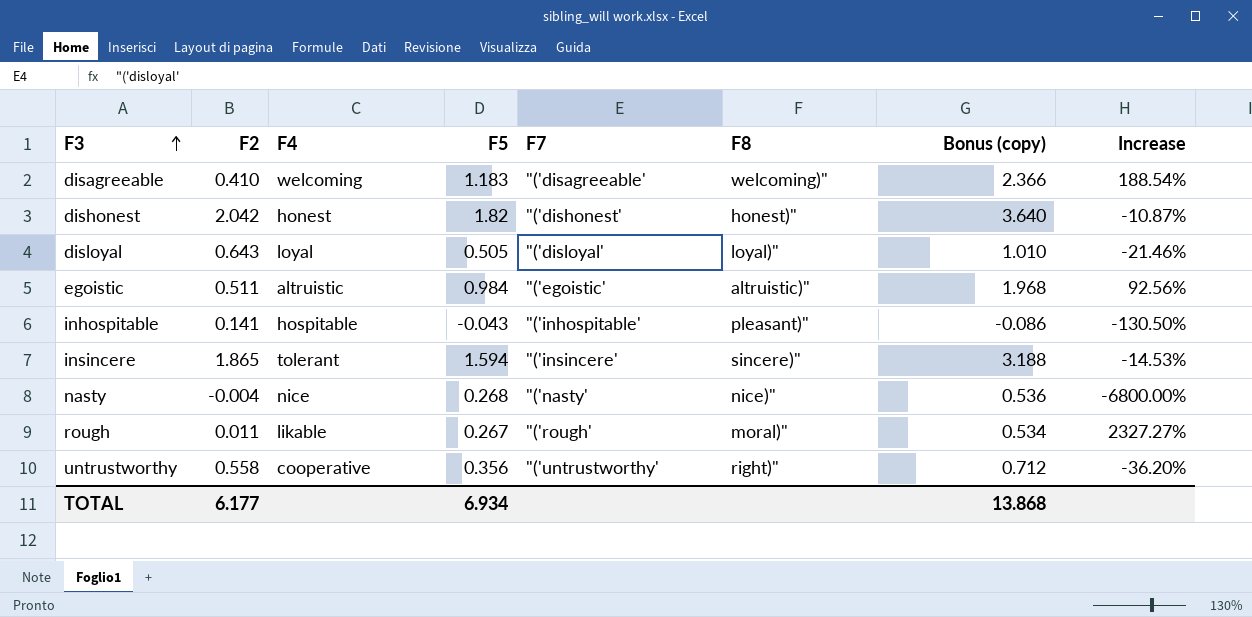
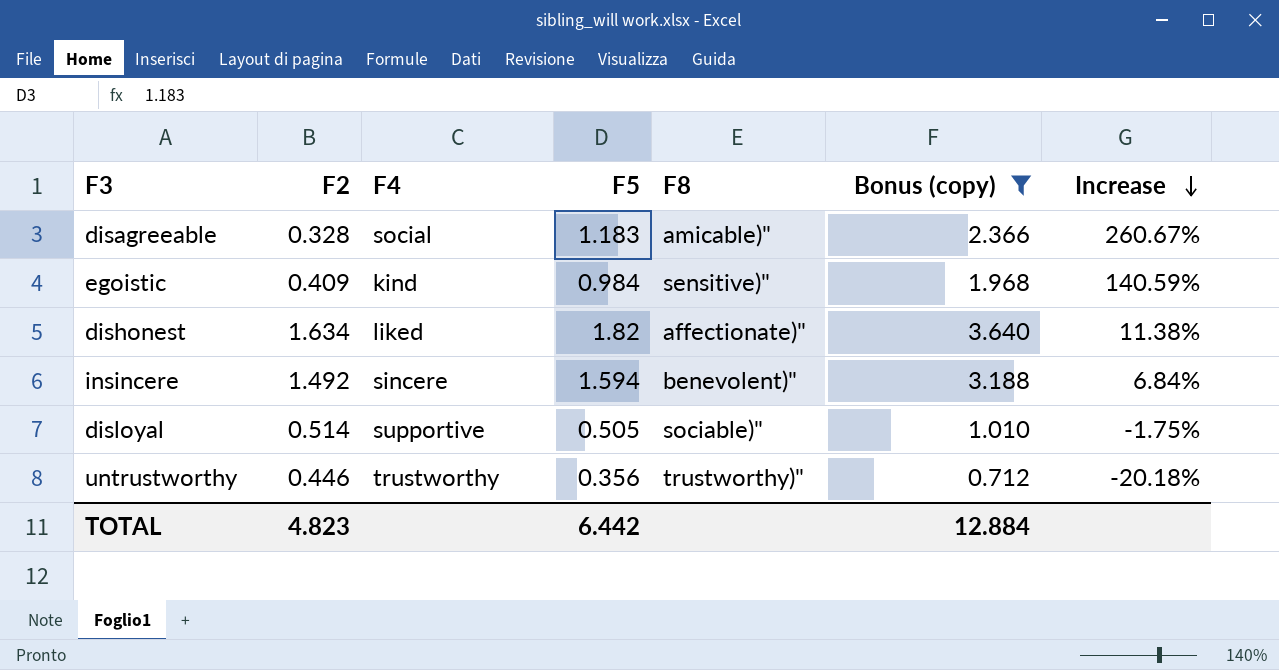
filter: none -> Bonus (copy) >= 0.712
row order: F3 ascending -> Increase descending
column F7 | position: 5 -> none
disagreeable | F2: 0.410 -> 0.328
disagreeable | F4: welcoming -> social
disagreeable | F8: welcoming)" -> amicable)"
disagreeable | Increase: 188.54% -> 260.67%
egoistic | F2: 0.511 -> 0.409
egoistic | F4: altruistic -> kind
egoistic | F8: altruistic)" -> sensitive)"
egoistic | Increase: 92.56% -> 140.59%
dishonest | F2: 2.042 -> 1.634
dishonest | F4: honest -> liked
dishonest | F8: honest)" -> affectionate)"
dishonest | Increase: -10.87% -> 11.38%
insincere | F2: 1.865 -> 1.492
insincere | F4: tolerant -> sincere
insincere | F8: sincere)" -> benevolent)"
insincere | Increase: -14.53% -> 6.84%
disloyal | F2: 0.643 -> 0.514
disloyal | F4: loyal -> supportive
disloyal | F8: loyal)" -> sociable)"
disloyal | Increase: -21.46% -> -1.75%
untrustworthy | F2: 0.558 -> 0.446
untrustworthy | F4: cooperative -> trustworthy
untrustworthy | F8: right)" -> trustworthy)"
untrustworthy | Increase: -36.20% -> -20.18%
TOTAL | F2: 6.177 -> 4.823
TOTAL | F5: 6.934 -> 6.442
TOTAL | Bonus (copy): 13.868 -> 12.884

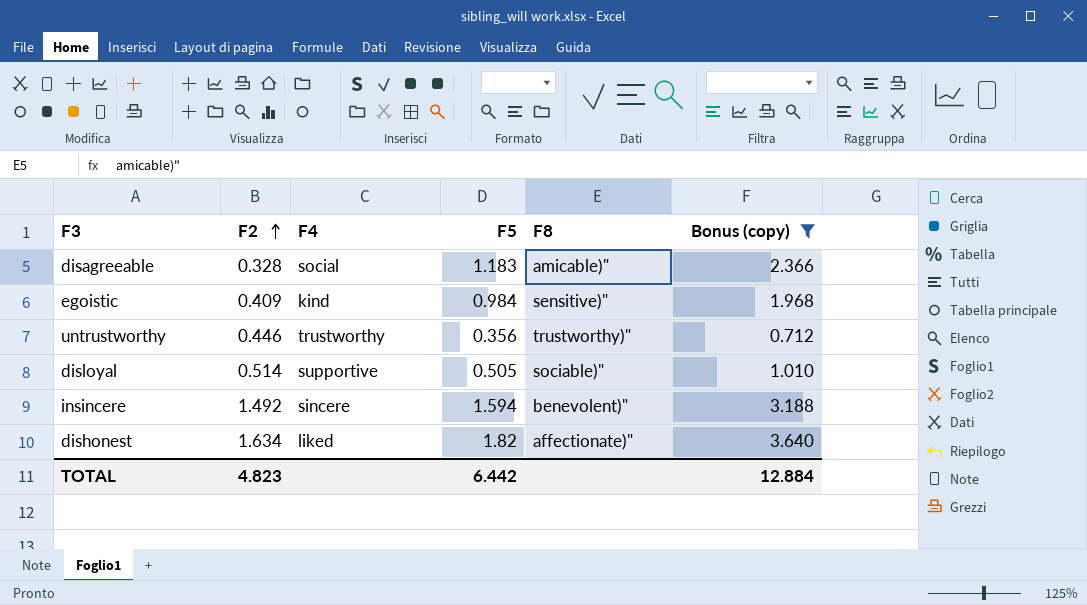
row order: Increase descending -> F2 ascending
column Increase | formula: ([F5] - [F2]) / [F2] -> none

